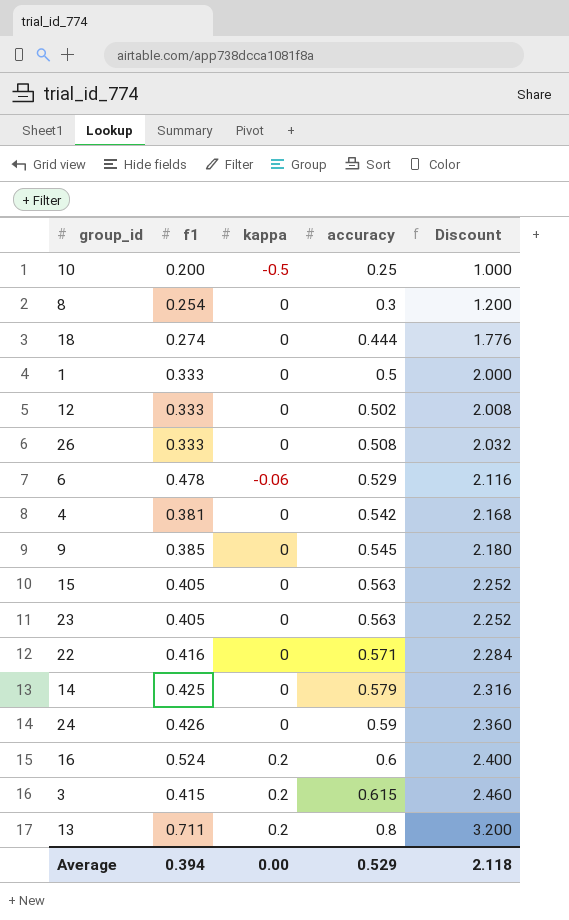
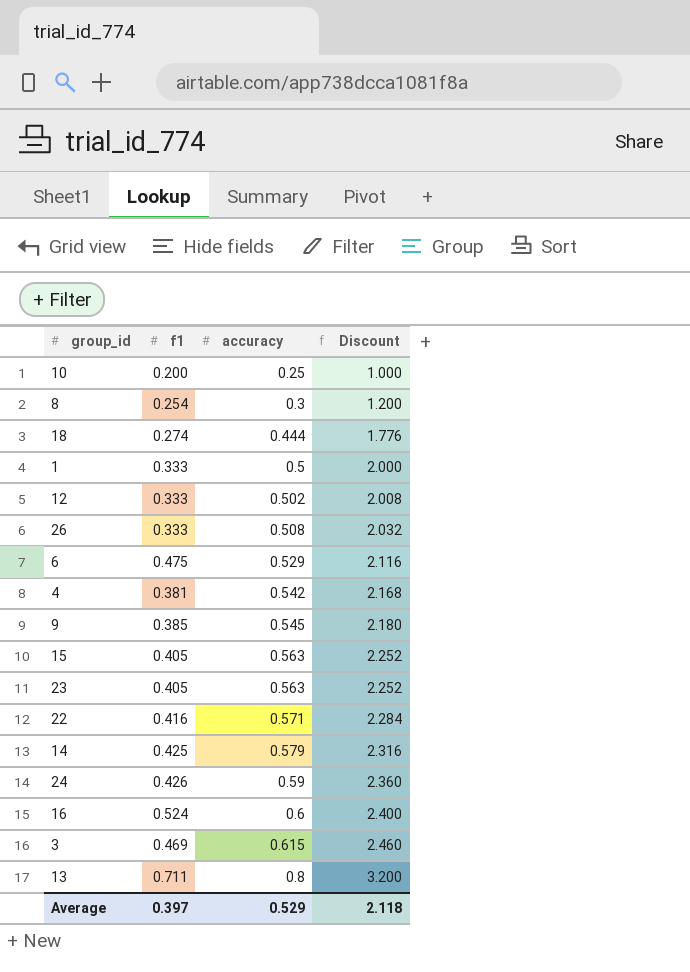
column kappa | position: 3 -> none
6 | f1: 0.478 -> 0.475
3 | f1: 0.415 -> 0.469
Average | f1: 0.394 -> 0.397

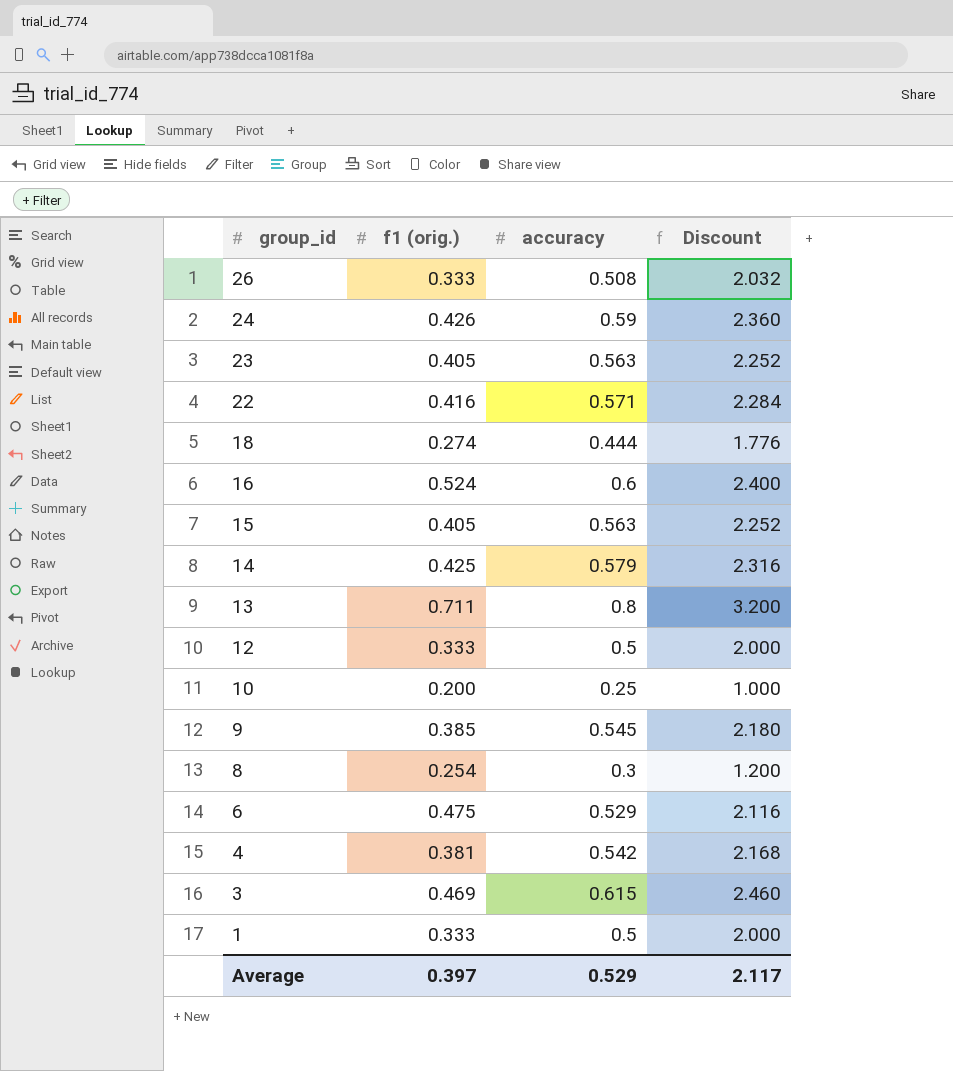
row order: accuracy ascending -> group_id descending
column name: f1 -> f1 (orig.)
12 | accuracy: 0.502 -> 0.5
12 | Discount: 2.008 -> 2.000
Average | Discount: 2.118 -> 2.117

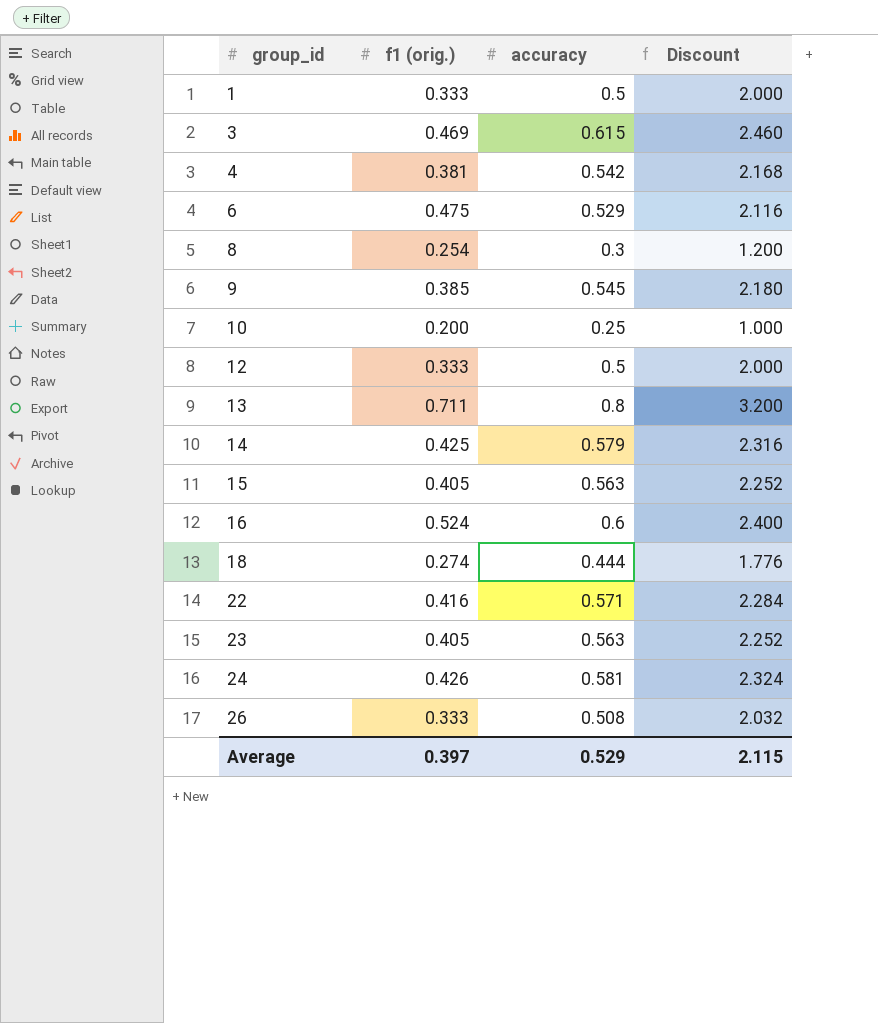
row order: group_id descending -> group_id ascending
24 | accuracy: 0.59 -> 0.581
24 | Discount: 2.360 -> 2.324
Average | Discount: 2.117 -> 2.115

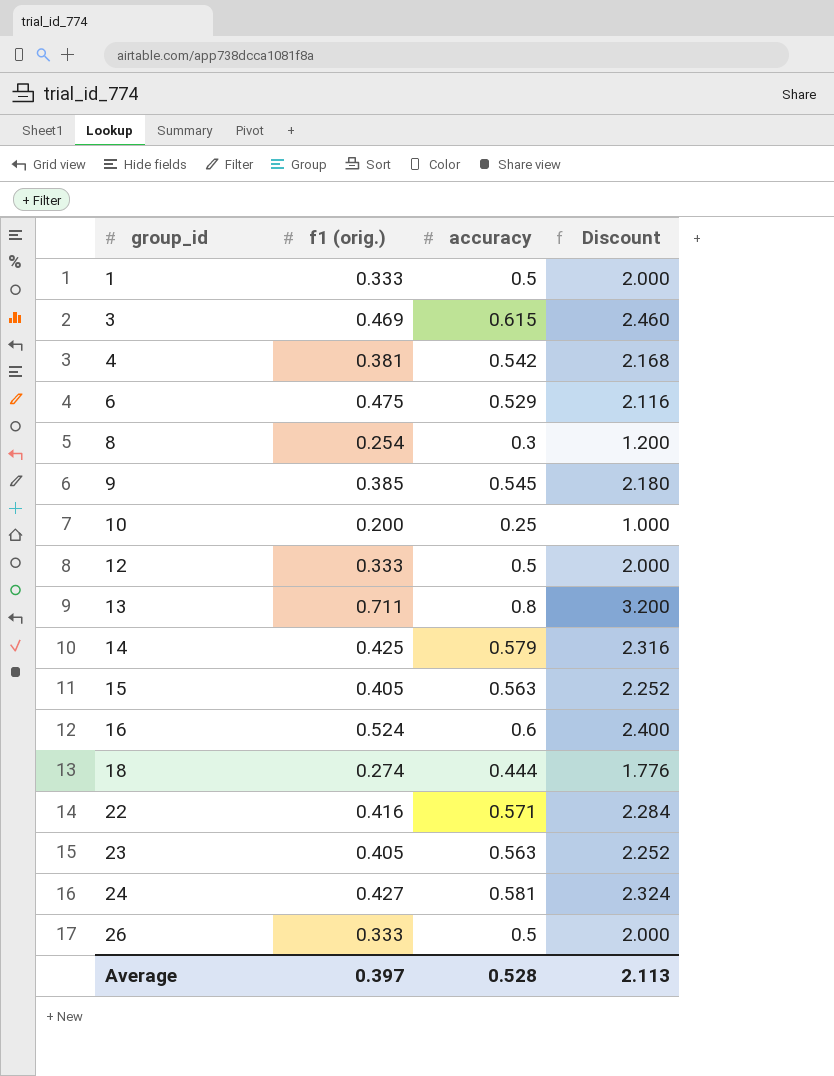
24 | f1 (orig.): 0.426 -> 0.427
26 | accuracy: 0.508 -> 0.5
26 | Discount: 2.032 -> 2.000
Average | accuracy: 0.529 -> 0.528
Average | Discount: 2.115 -> 2.113

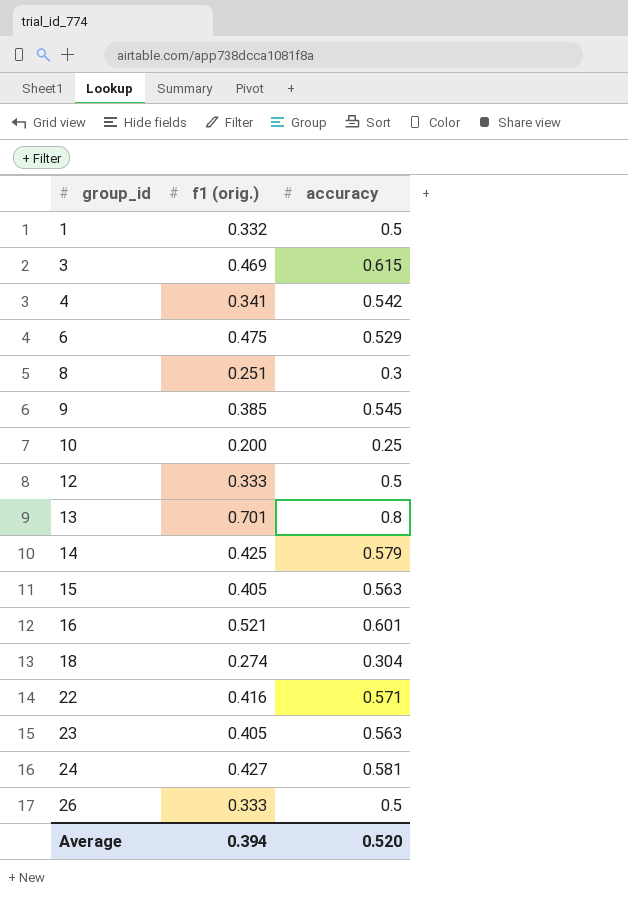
column Discount | formula: [accuracy] * 4 -> none
1 | f1 (orig.): 0.333 -> 0.332
4 | f1 (orig.): 0.381 -> 0.341
8 | f1 (orig.): 0.254 -> 0.251
13 | f1 (orig.): 0.711 -> 0.701
16 | f1 (orig.): 0.524 -> 0.521
16 | accuracy: 0.6 -> 0.601
18 | accuracy: 0.444 -> 0.304
Average | f1 (orig.): 0.397 -> 0.394
Average | accuracy: 0.528 -> 0.520

